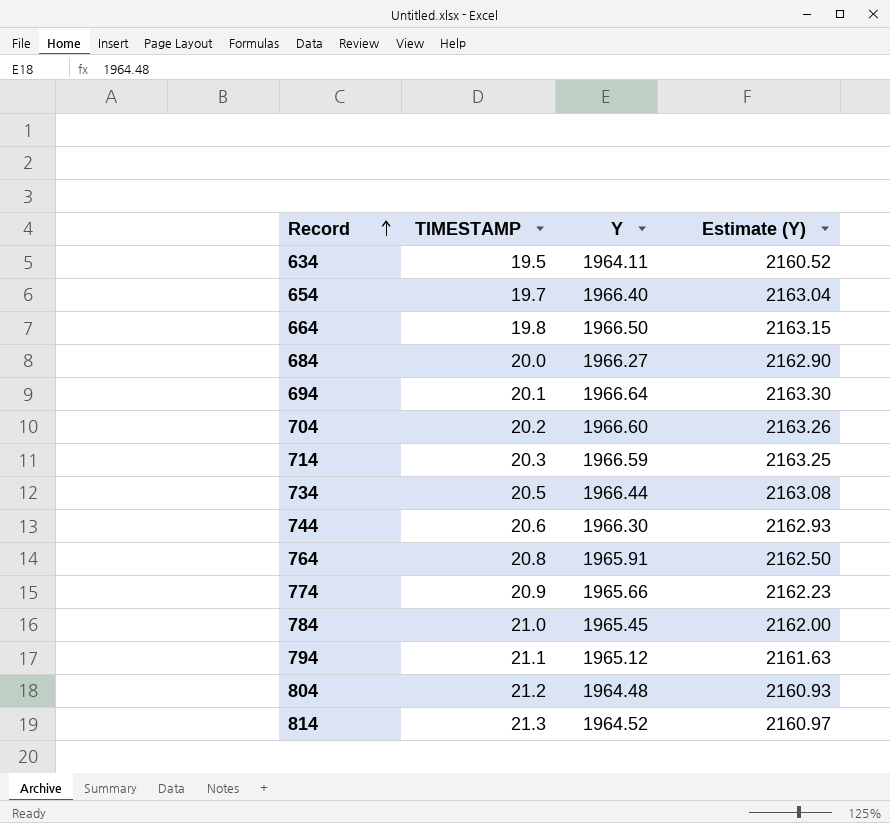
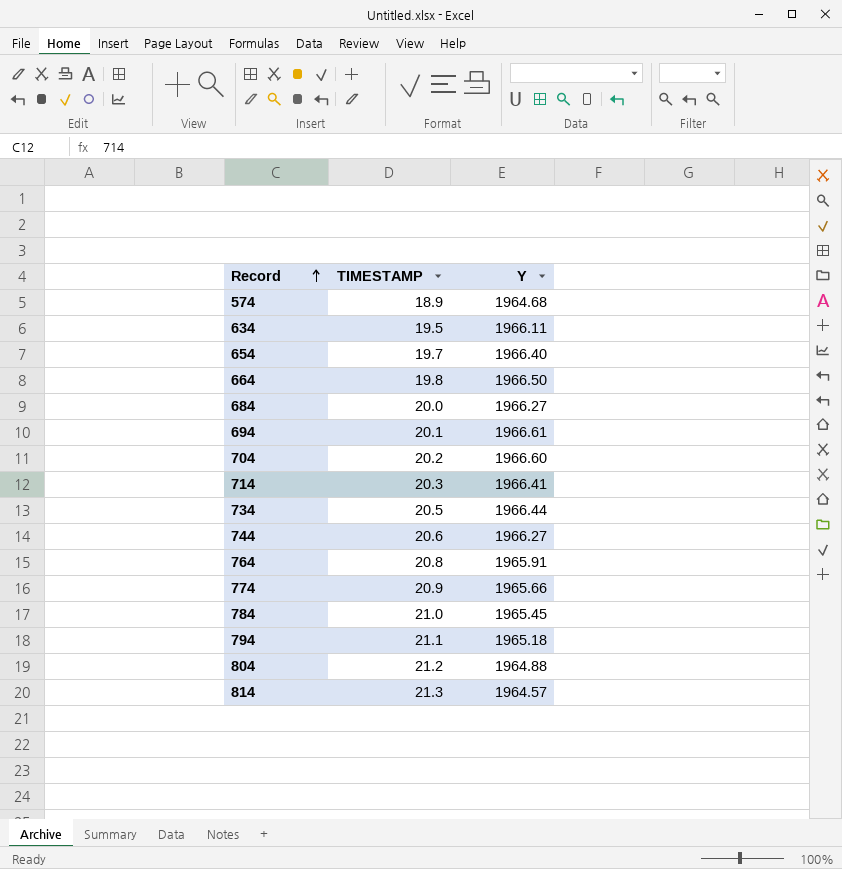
column Estimate (Y) | formula: [Y] * 1.1 -> none
row 574: none -> 18.9 | 1964.68
634 | Y: 1964.11 -> 1966.11
694 | Y: 1966.64 -> 1966.61
714 | Y: 1966.59 -> 1966.41
744 | Y: 1966.30 -> 1966.27
794 | Y: 1965.12 -> 1965.18
804 | Y: 1964.48 -> 1964.88
814 | Y: 1964.52 -> 1964.57

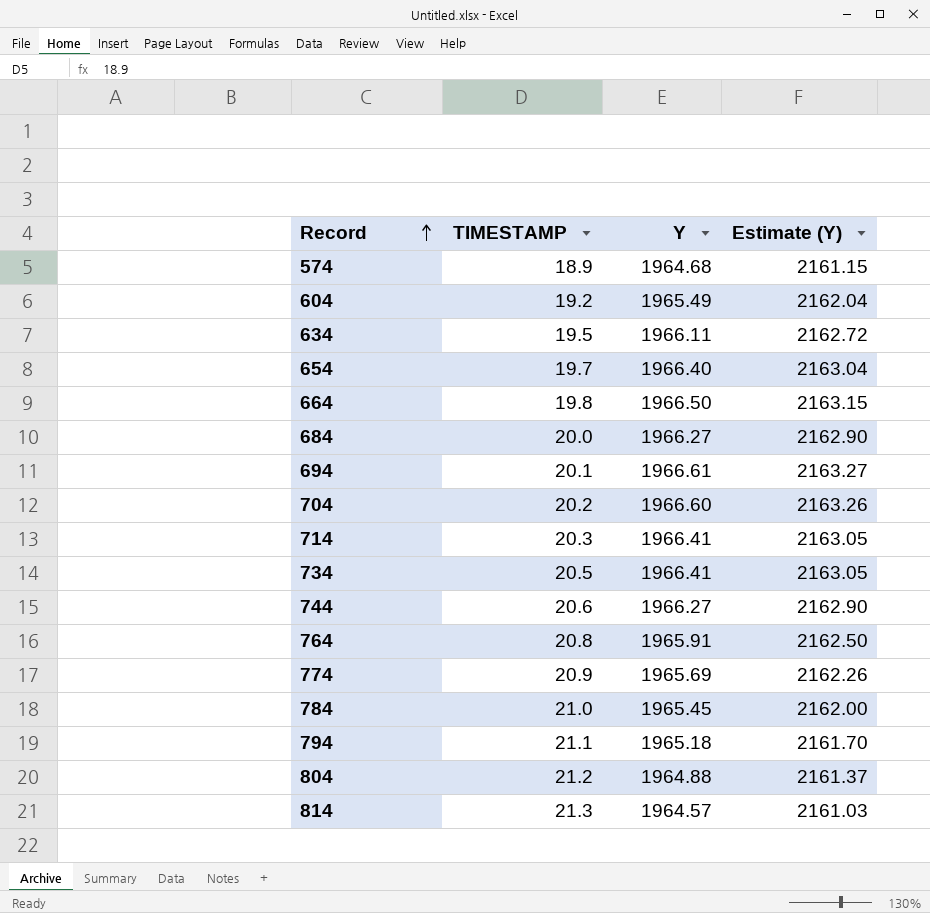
column Estimate (Y) | formula: none -> [Y] * 1.1
row 604: none -> 19.2 | 1965.49 | 2162.04
734 | Y: 1966.44 -> 1966.41
774 | Y: 1965.66 -> 1965.69

